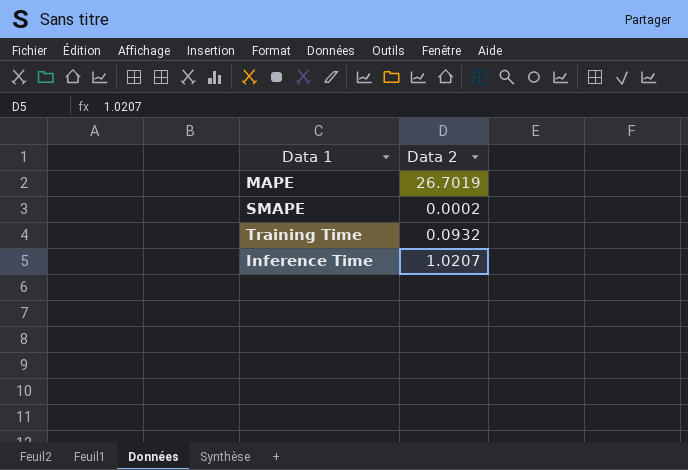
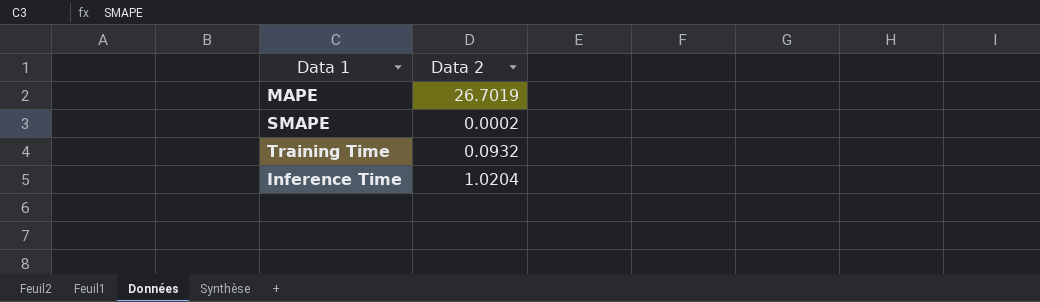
Inference Time | Data 2: 1.0207 -> 1.0204

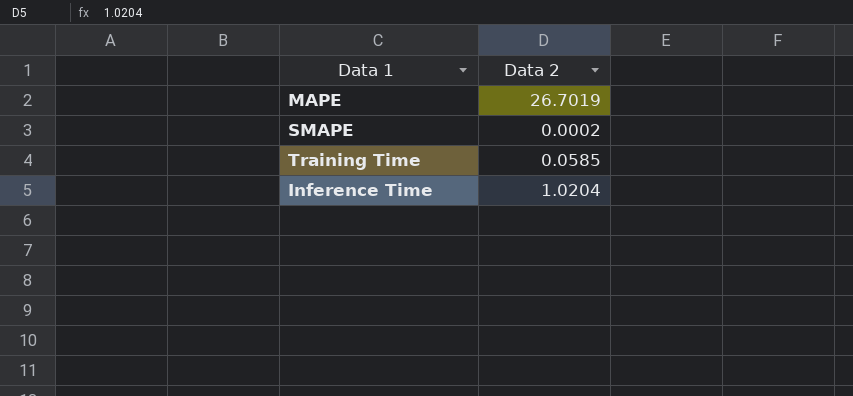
Training Time | Data 2: 0.0932 -> 0.0585

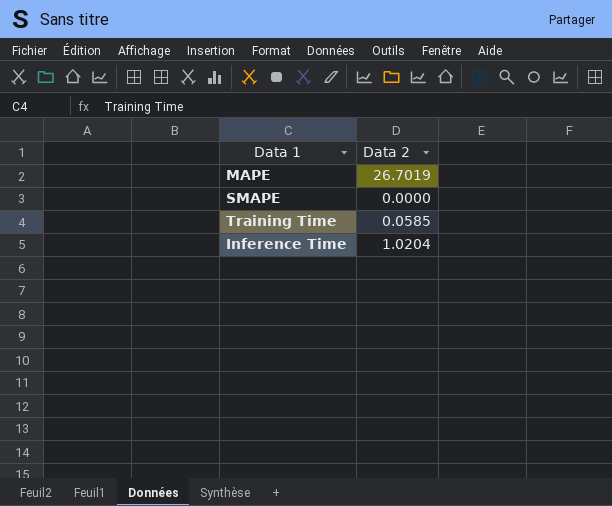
SMAPE | Data 2: 0.0002 -> 0.0000

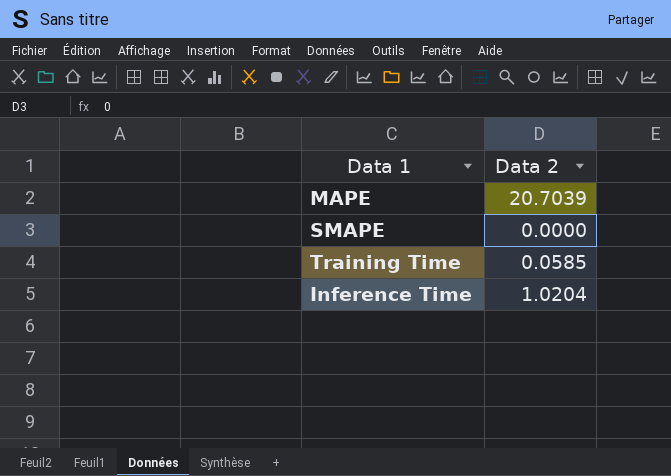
MAPE | Data 2: 26.7019 -> 20.7039

